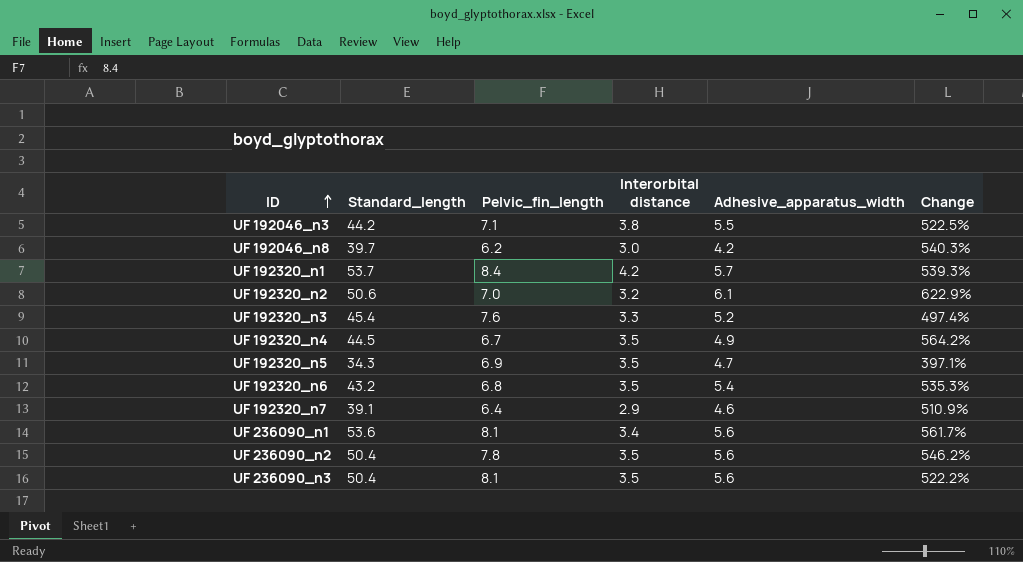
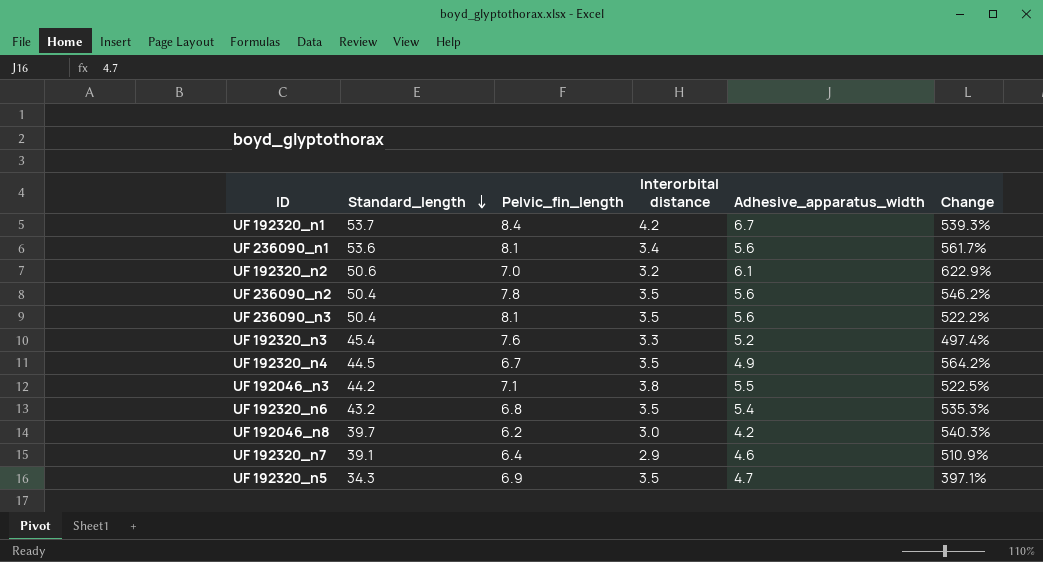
row order: ID ascending -> Standard_length descending
UF 192320_n1 | Adhesive_apparatus_width: 5.7 -> 6.7

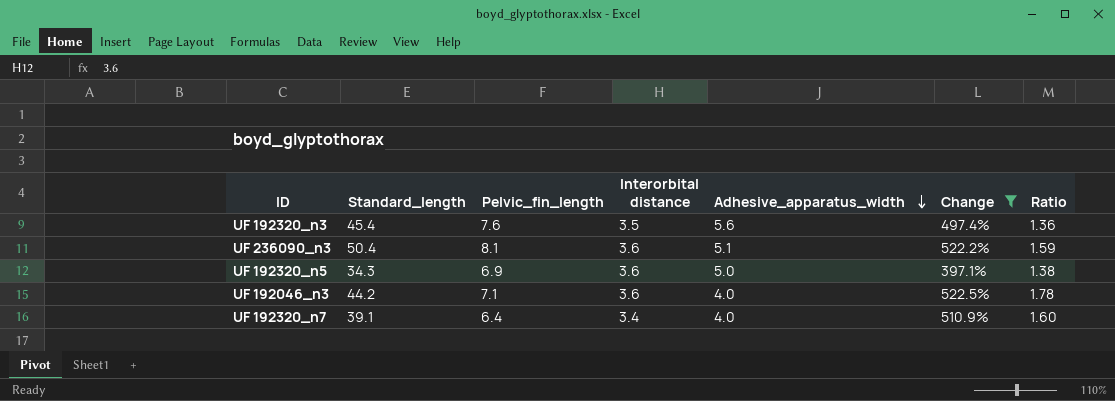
filter: none -> Change <= 522.5%
row order: Standard_length descending -> Adhesive_apparatus_width descending
column Ratio | formula: none -> [Pelvic_fin_length] / [Adhesive_apparatus_width]
UF 192320_n3 | Interorbital distance: 3.3 -> 3.5
UF 192320_n3 | Adhesive_apparatus_width: 5.2 -> 5.6
UF 236090_n3 | Interorbital distance: 3.5 -> 3.6
UF 236090_n3 | Adhesive_apparatus_width: 5.6 -> 5.1
UF 192320_n5 | Interorbital distance: 3.5 -> 3.6
UF 192320_n5 | Adhesive_apparatus_width: 4.7 -> 5.0
UF 192046_n3 | Interorbital distance: 3.8 -> 3.6
UF 192046_n3 | Adhesive_apparatus_width: 5.5 -> 4.0
UF 192320_n7 | Interorbital distance: 2.9 -> 3.4
UF 192320_n7 | Adhesive_apparatus_width: 4.6 -> 4.0

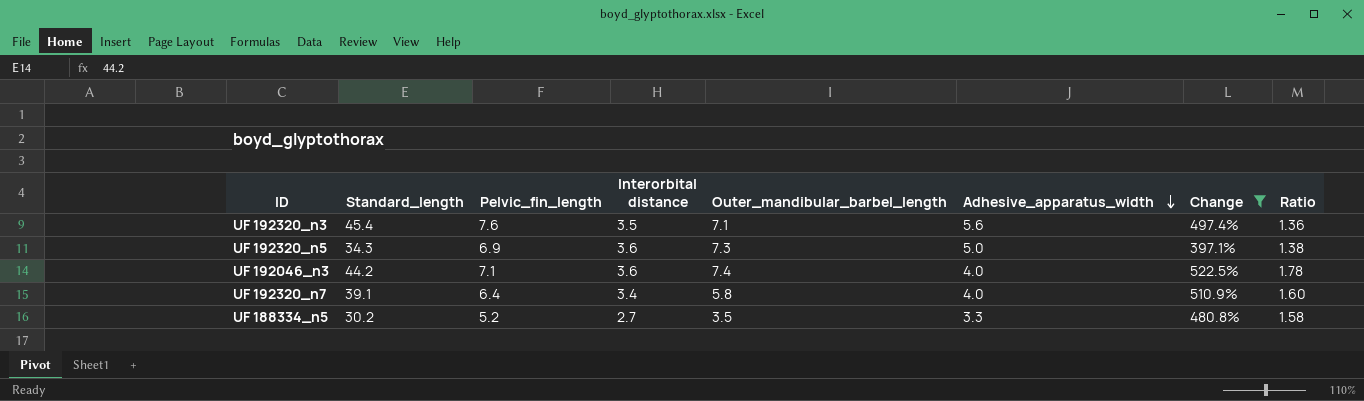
column Outer_mandibular_barbel_length | position: none -> 5
row UF 236090_n3: 50.4 | 8.1 | 3.6 | 5.1 | 522.2% | 1.59 -> none
row UF 188334_n5: none -> 30.2 | 5.2 | 2.7 | 3.5 | 3.3 | 480.8% | 1.58

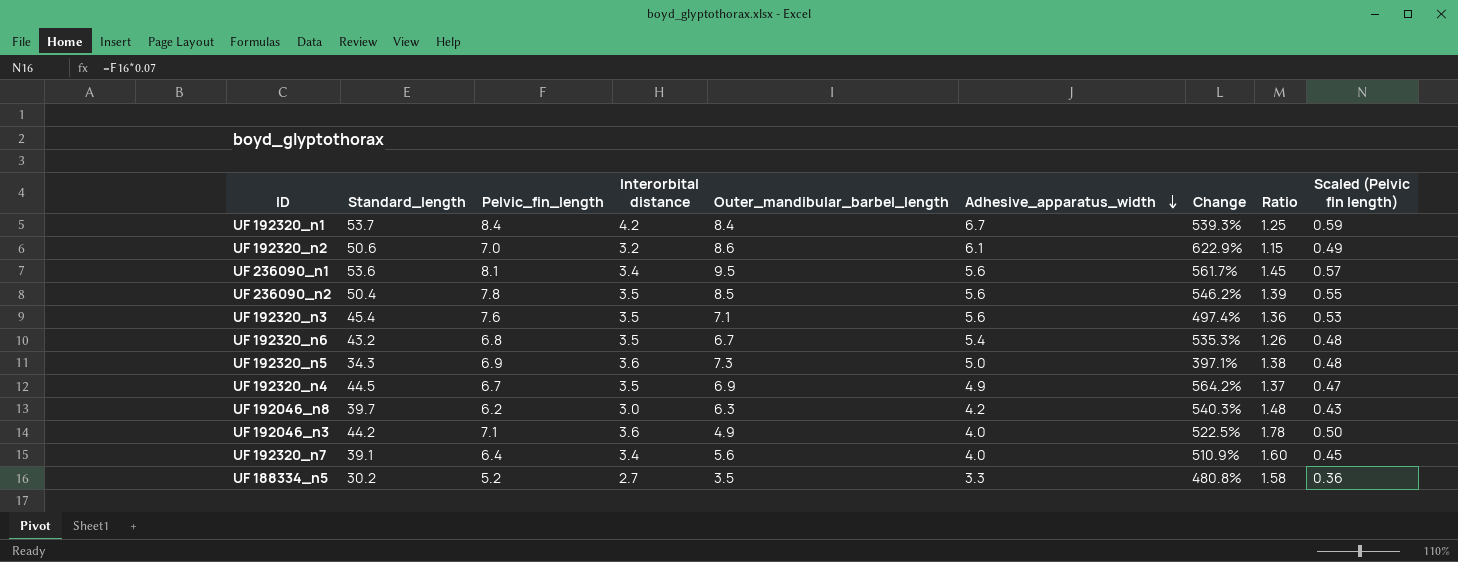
filter: Change <= 522.5% -> none
column Scaled (Pelvic fin length) | formula: none -> [Pelvic_fin_length] * 0.07
UF 192046_n3 | Outer_mandibular_barbel_length: 7.4 -> 4.9
UF 192320_n7 | Outer_mandibular_barbel_length: 5.8 -> 5.6

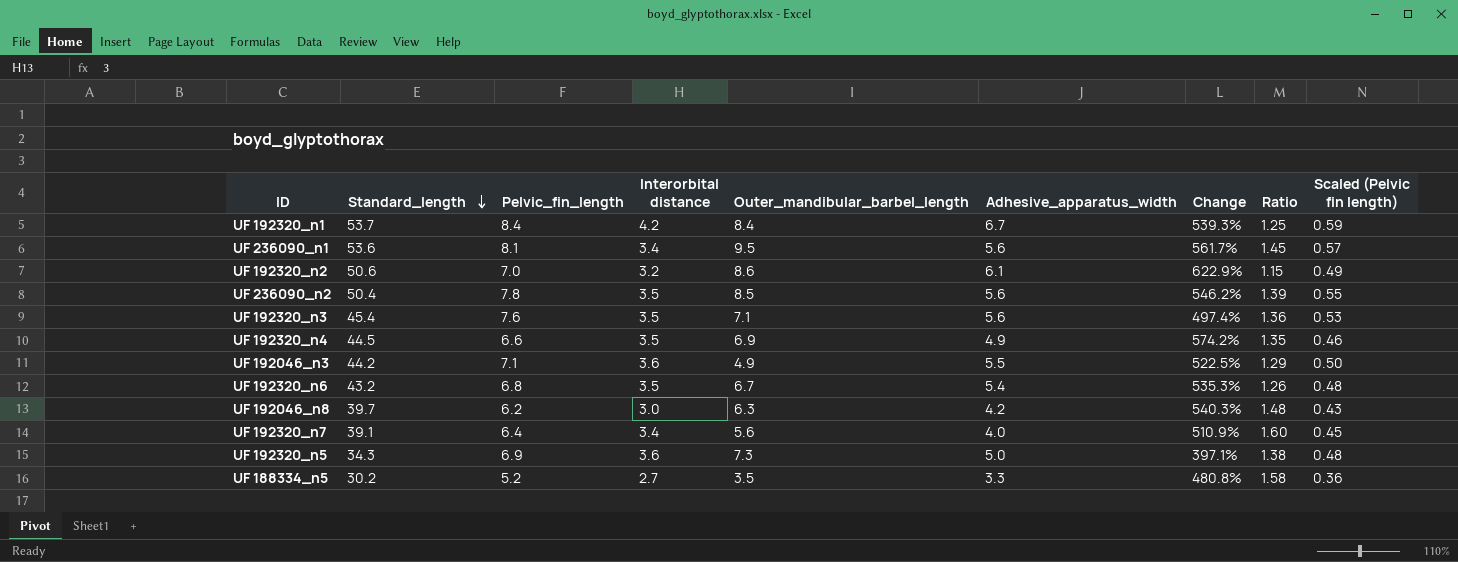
row order: Adhesive_apparatus_width descending -> Standard_length descending
UF 192320_n4 | Pelvic_fin_length: 6.7 -> 6.6
UF 192320_n4 | Change: 564.2% -> 574.2%
UF 192320_n4 | Ratio: 1.37 -> 1.35
UF 192320_n4 | Scaled (Pelvic fin length): 0.47 -> 0.46
UF 192046_n3 | Adhesive_apparatus_width: 4.0 -> 5.5
UF 192046_n3 | Ratio: 1.78 -> 1.29

